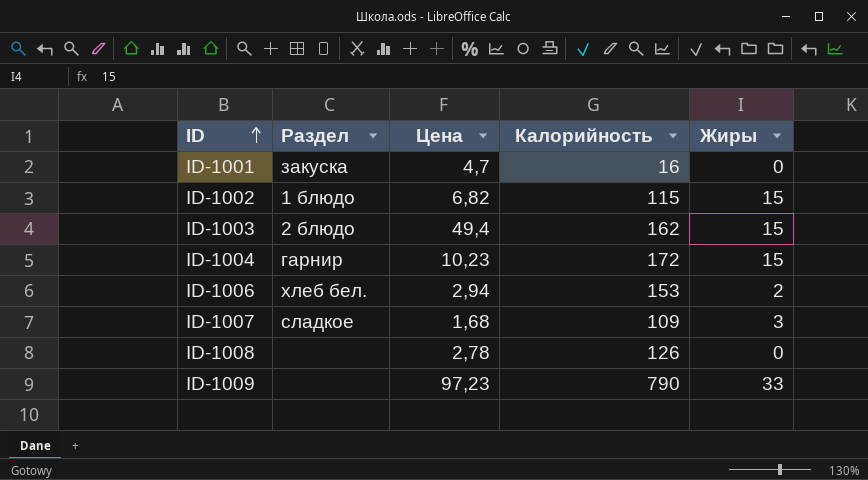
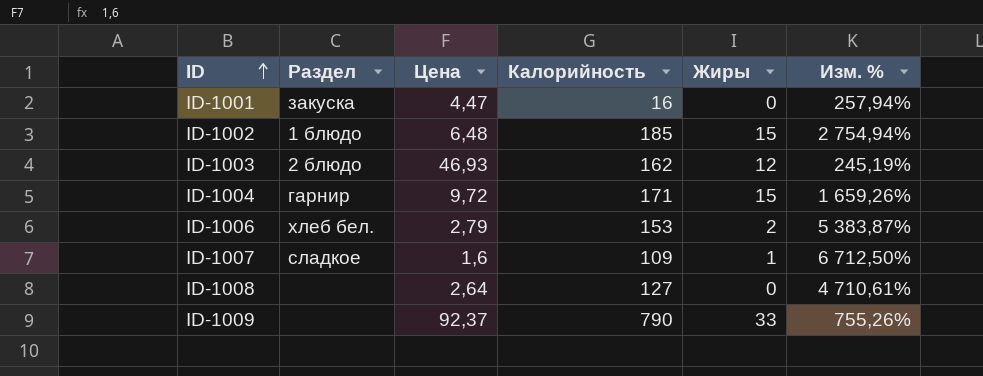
column Изм. % | formula: none -> ([Калорийность] - [Цена]) / [Цена]
ID-1001 | Цена: 4,7 -> 4,47
ID-1002 | Цена: 6,82 -> 6,48
ID-1002 | Калорийность: 115 -> 185
ID-1003 | Цена: 49,4 -> 46,93
ID-1003 | Жиры: 15 -> 12
ID-1004 | Цена: 10,23 -> 9,72
ID-1004 | Калорийность: 172 -> 171
ID-1006 | Цена: 2,94 -> 2,79
ID-1007 | Цена: 1,68 -> 1,6
ID-1007 | Жиры: 3 -> 1
ID-1008 | Цена: 2,78 -> 2,64
ID-1008 | Калорийность: 126 -> 127
ID-1009 | Цена: 97,23 -> 92,37

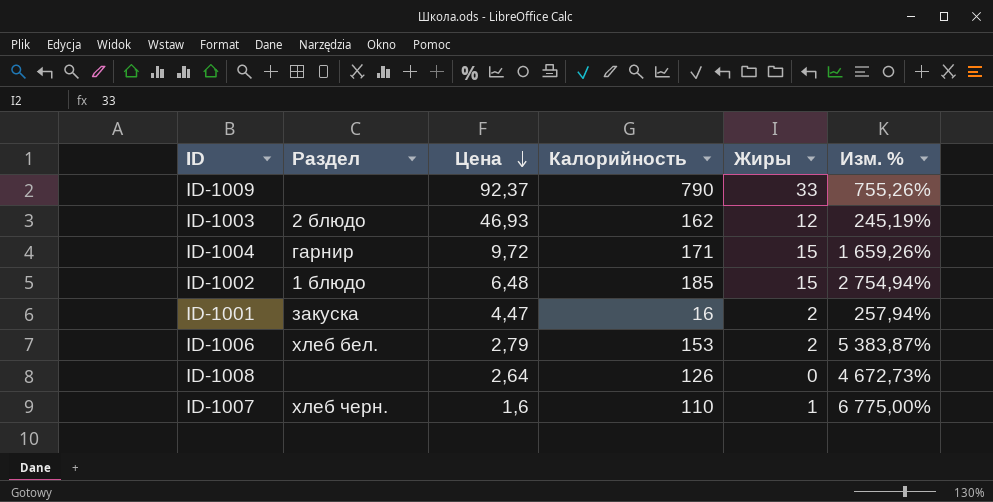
row order: ID ascending -> Цена descending
ID-1001 | Жиры: 0 -> 2
ID-1008 | Калорийность: 127 -> 126
ID-1008 | Изм. %: 4 710,61% -> 4 672,73%
ID-1007 | Раздел: сладкое -> хлеб черн.
ID-1007 | Калорийность: 109 -> 110
ID-1007 | Изм. %: 6 712,50% -> 6 775,00%

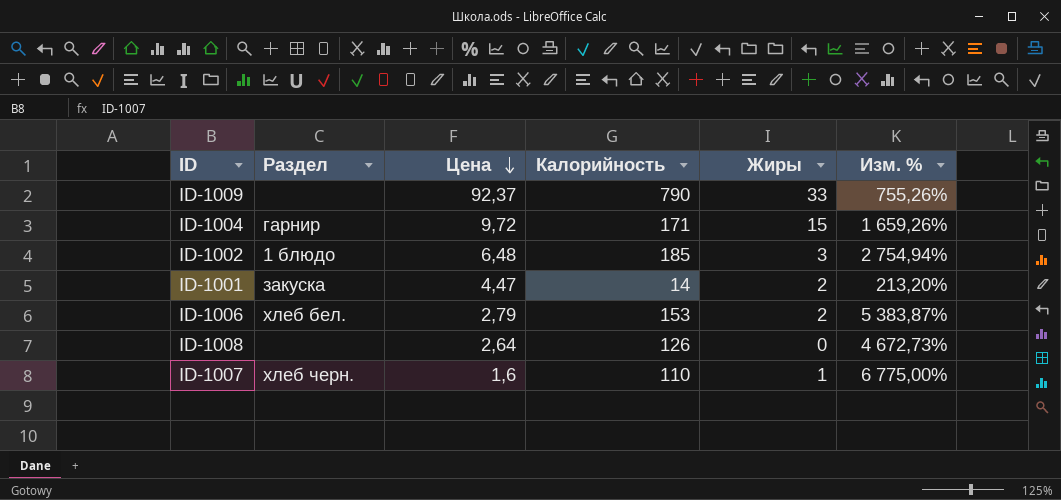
row ID-1003: 2 блюдо | 46,93 | 162 | 12 | 245,19% -> none
ID-1002 | Жиры: 15 -> 3
ID-1001 | Калорийность: 16 -> 14
ID-1001 | Изм. %: 257,94% -> 213,20%

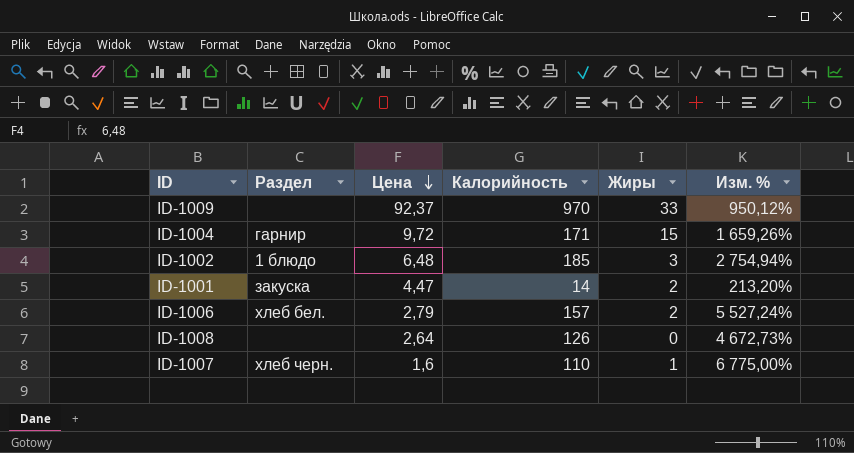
ID-1009 | Калорийность: 790 -> 970
ID-1009 | Изм. %: 755,26% -> 950,12%
ID-1006 | Калорийность: 153 -> 157
ID-1006 | Изм. %: 5 383,87% -> 5 527,24%

